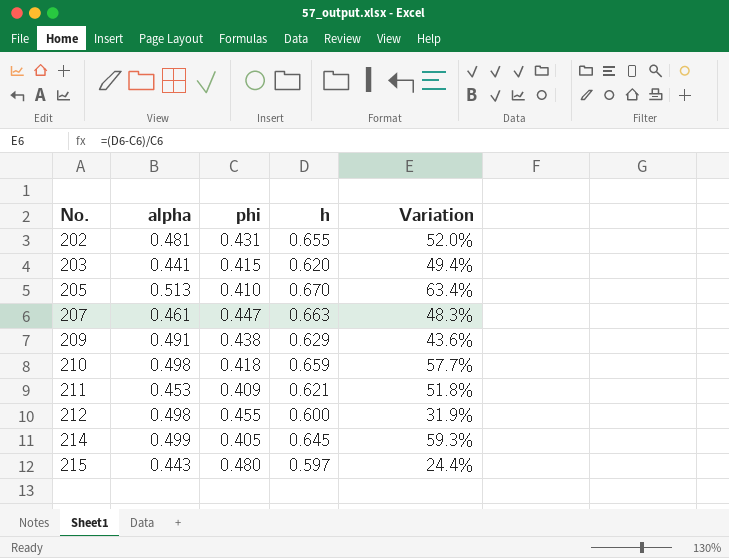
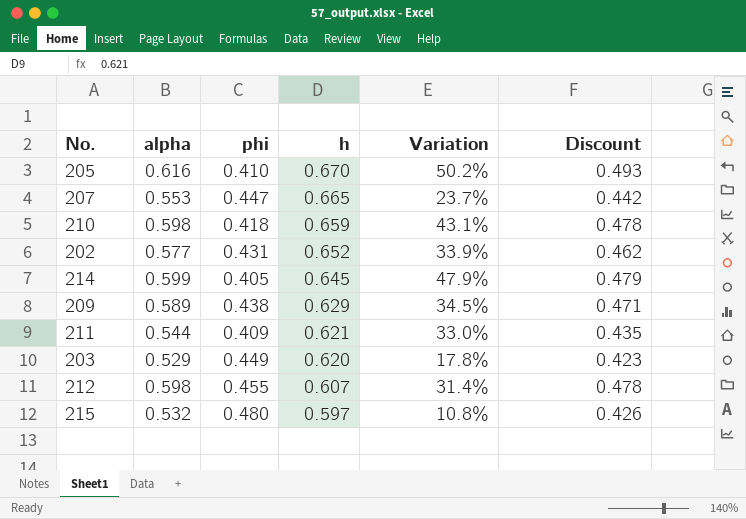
row order: No. ascending -> h descending
column Variation | formula: ([h] - [phi]) / [phi] -> ([alpha] - [phi]) / [phi]
column Discount | formula: none -> [alpha] * 0.8
205 | alpha: 0.513 -> 0.616
207 | alpha: 0.461 -> 0.553
207 | h: 0.663 -> 0.665
210 | alpha: 0.498 -> 0.598
202 | alpha: 0.481 -> 0.577
202 | h: 0.655 -> 0.652
214 | alpha: 0.499 -> 0.599
209 | alpha: 0.491 -> 0.589
211 | alpha: 0.453 -> 0.544
203 | alpha: 0.441 -> 0.529
203 | phi: 0.415 -> 0.449
212 | alpha: 0.498 -> 0.598
212 | h: 0.600 -> 0.607
215 | alpha: 0.443 -> 0.532

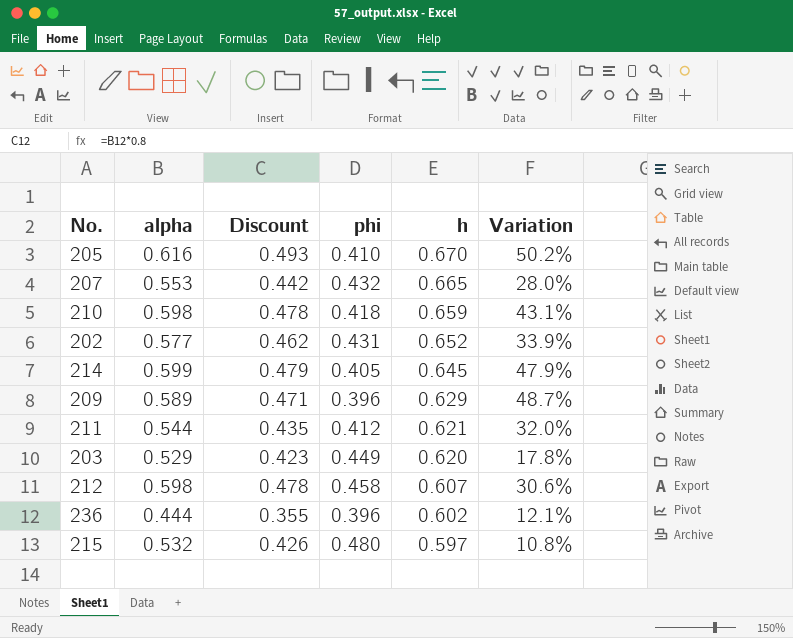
column Discount | position: 6 -> 3
207 | phi: 0.447 -> 0.432
207 | Variation: 23.7% -> 28.0%
209 | phi: 0.438 -> 0.396
209 | Variation: 34.5% -> 48.7%
211 | phi: 0.409 -> 0.412
211 | Variation: 33.0% -> 32.0%
212 | phi: 0.455 -> 0.458
212 | Variation: 31.4% -> 30.6%
row 236: none -> 0.444 | 0.355 | 0.396 | 0.602 | 12.1%

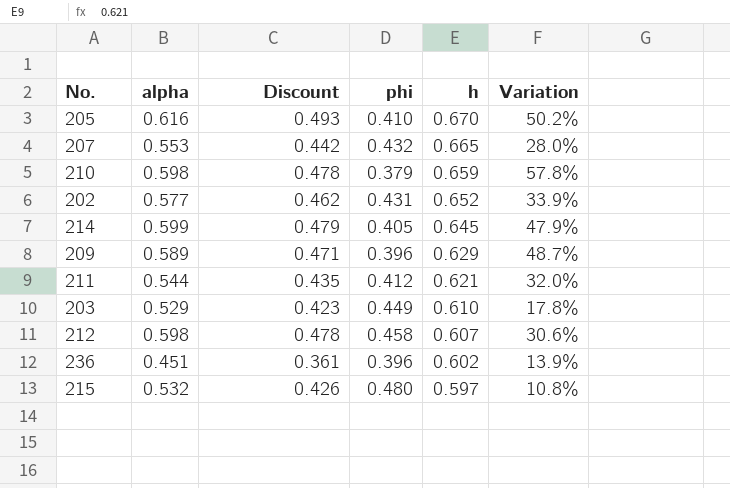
210 | phi: 0.418 -> 0.379
210 | Variation: 43.1% -> 57.8%
203 | h: 0.620 -> 0.610
236 | alpha: 0.444 -> 0.451
236 | Discount: 0.355 -> 0.361
236 | Variation: 12.1% -> 13.9%

